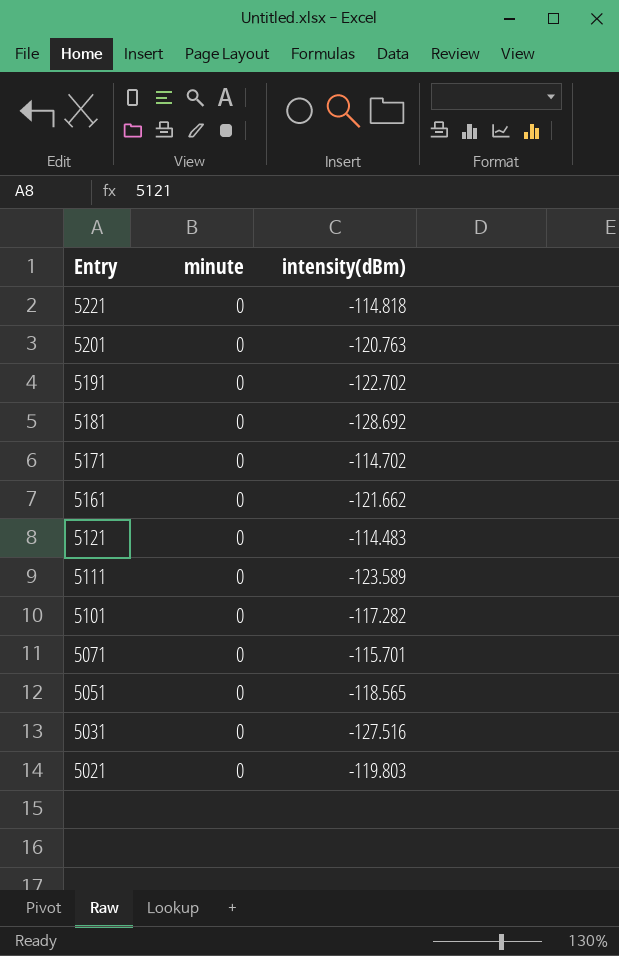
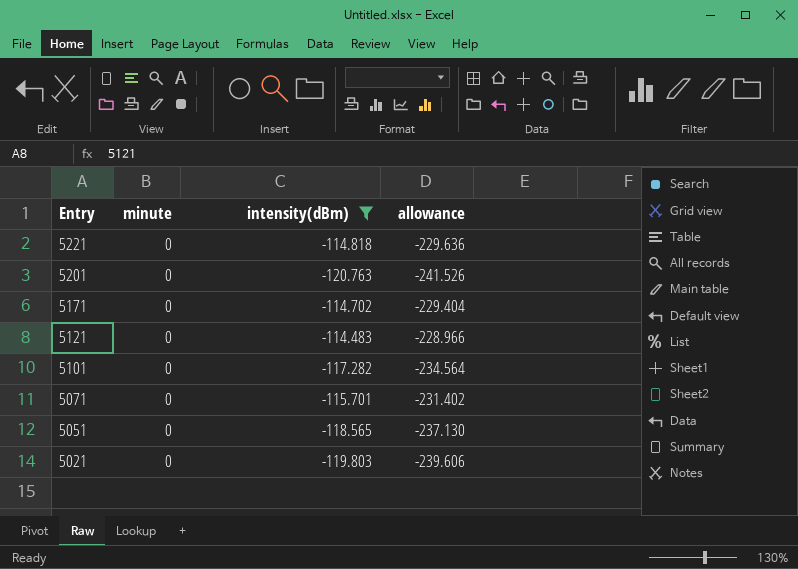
filter: none -> intensity(dBm) >= -120.763
column allowance | formula: none -> [intensity(dBm)] * 2

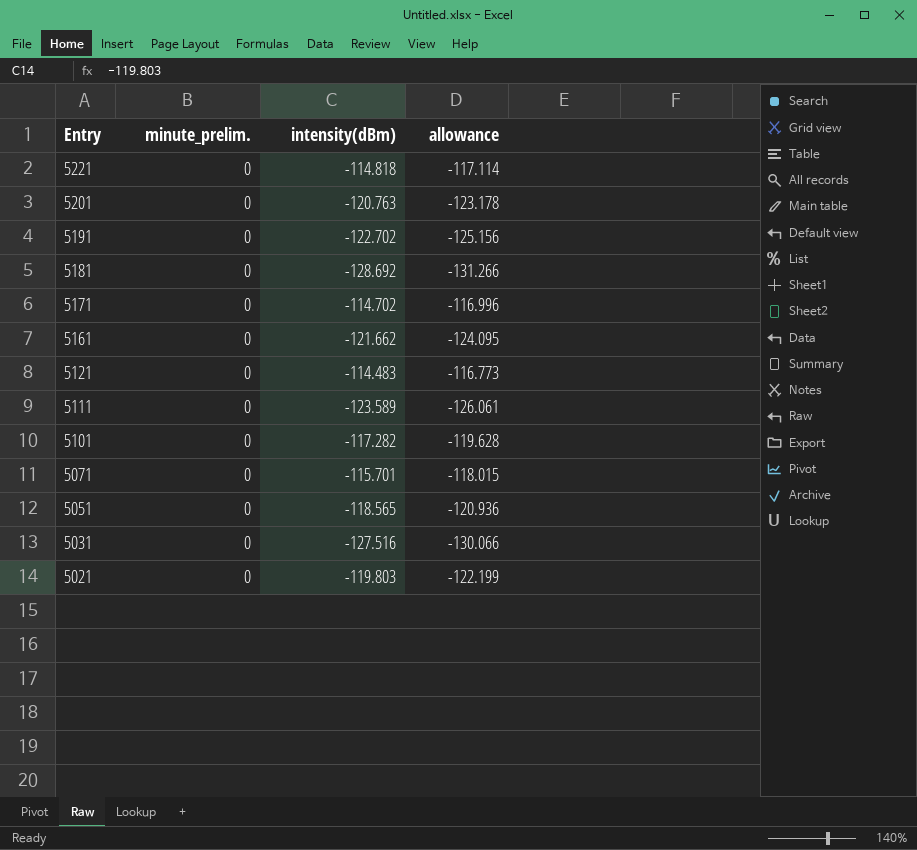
filter: intensity(dBm) >= -120.763 -> none
column name: minute -> minute_prelim.
column allowance | formula: [intensity(dBm)] * 2 -> [intensity(dBm)] * 1.02

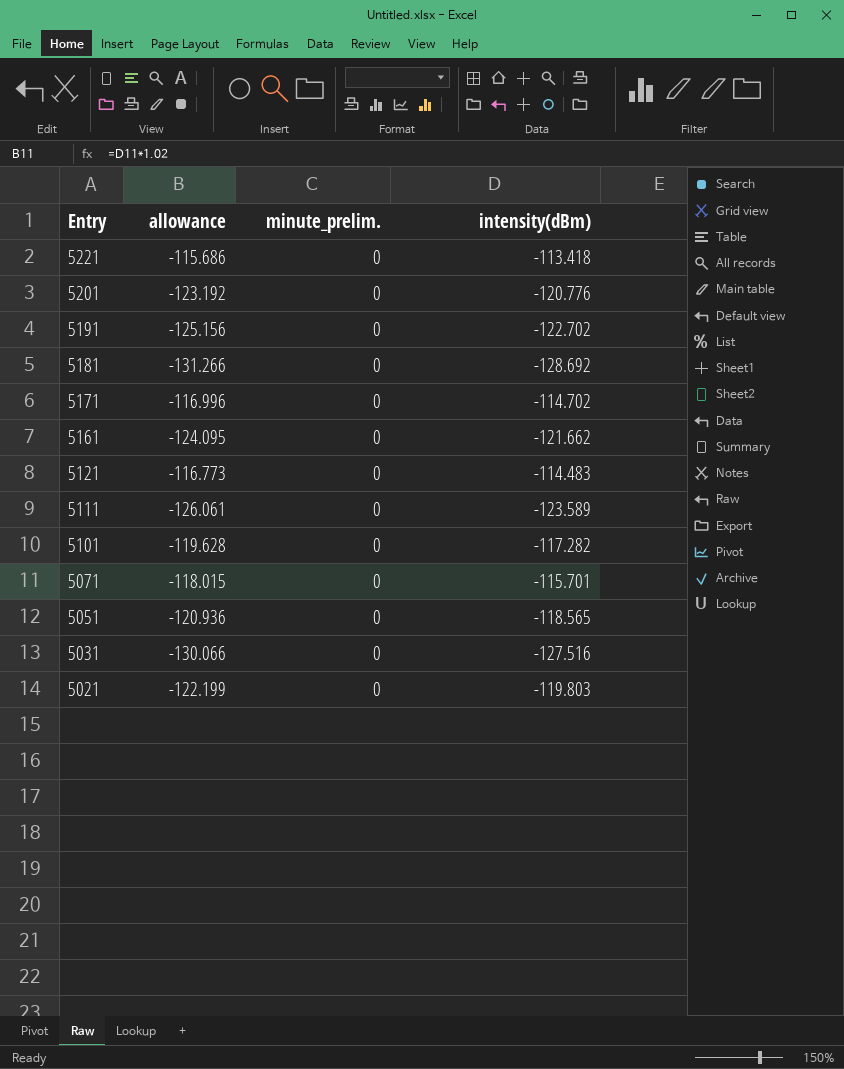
column allowance | position: 4 -> 2
5221 | allowance: -117.114 -> -115.686
5221 | intensity(dBm): -114.818 -> -113.418
5201 | allowance: -123.178 -> -123.192
5201 | intensity(dBm): -120.763 -> -120.776

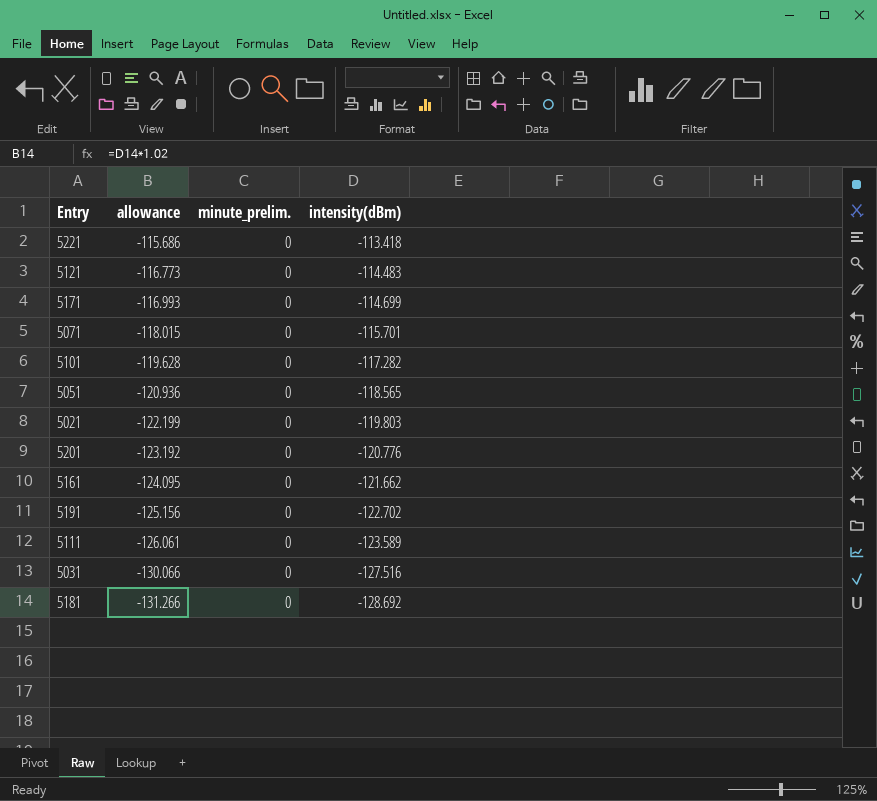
row order: Entry descending -> allowance descending
5171 | allowance: -116.996 -> -116.993
5171 | intensity(dBm): -114.702 -> -114.699

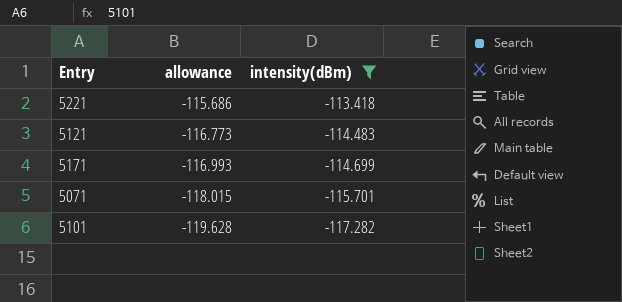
filter: none -> intensity(dBm) >= -117.282
column minute_prelim. | position: 3 -> none

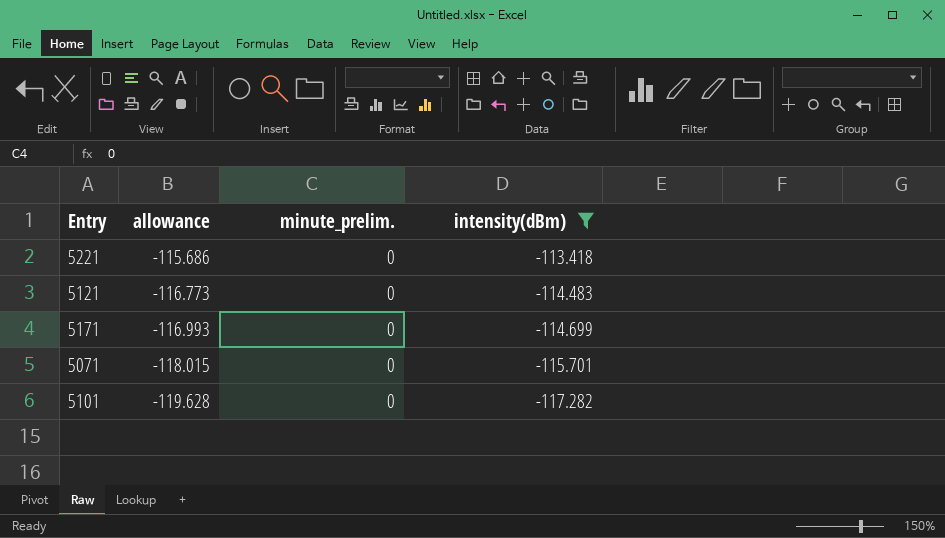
column minute_prelim. | position: none -> 3

